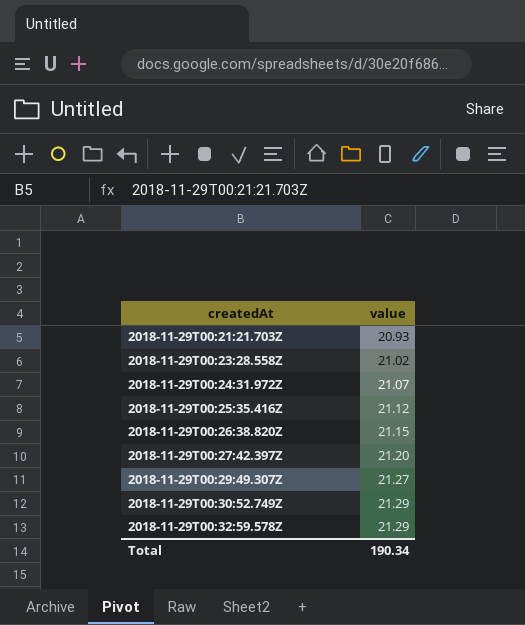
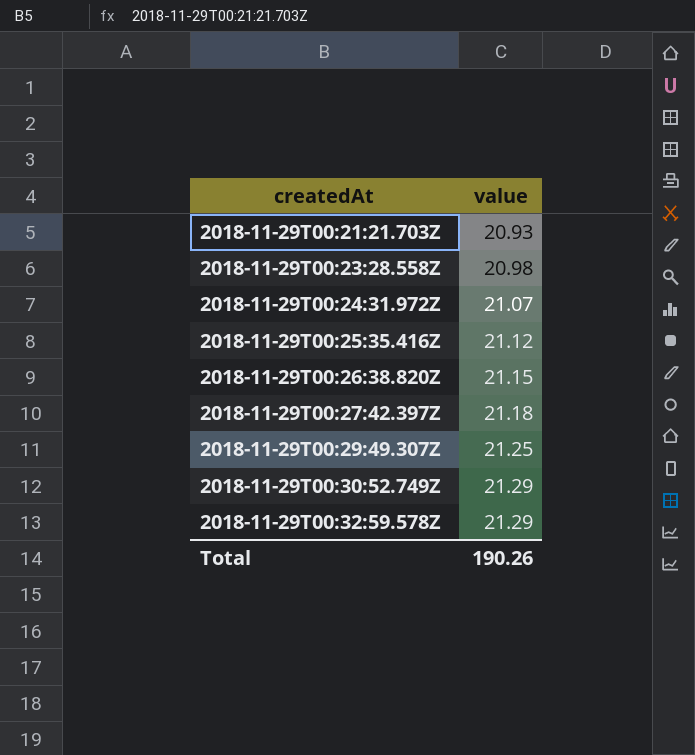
2018-11-29T00:23:28.558Z | value: 21.02 -> 20.98
2018-11-29T00:27:42.397Z | value: 21.20 -> 21.18
2018-11-29T00:29:49.307Z | value: 21.27 -> 21.25
Total | value: 190.34 -> 190.26

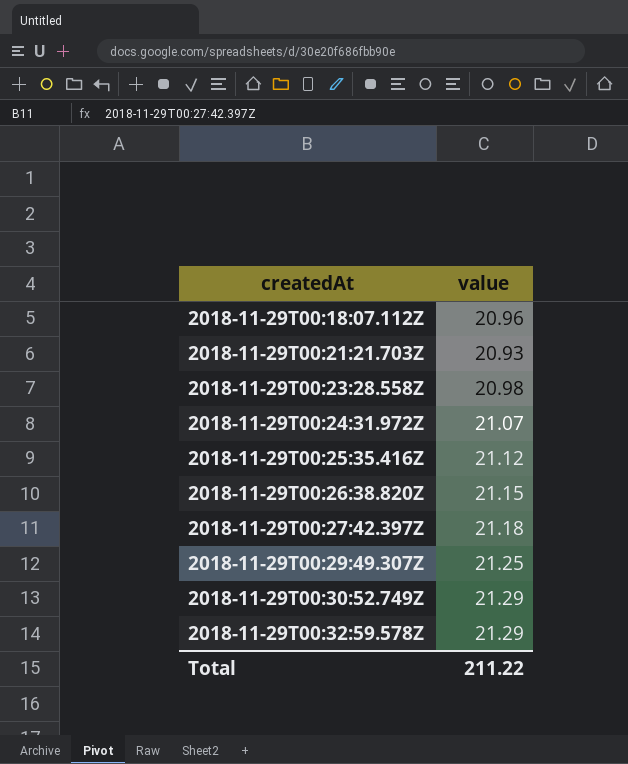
row 2018-11-29T00:18:07.112Z: none -> 20.96
Total | value: 190.26 -> 211.22

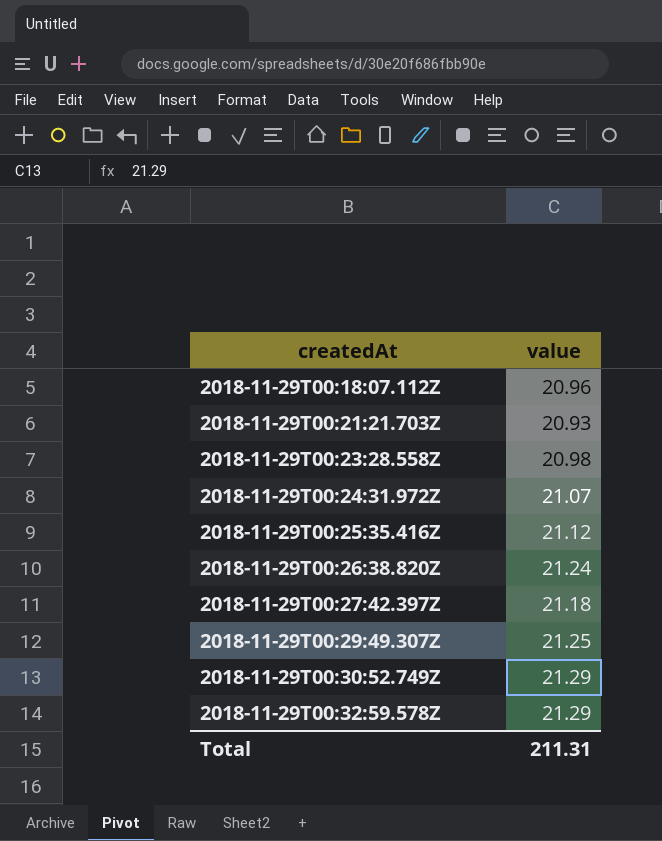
2018-11-29T00:26:38.820Z | value: 21.15 -> 21.24
Total | value: 211.22 -> 211.31

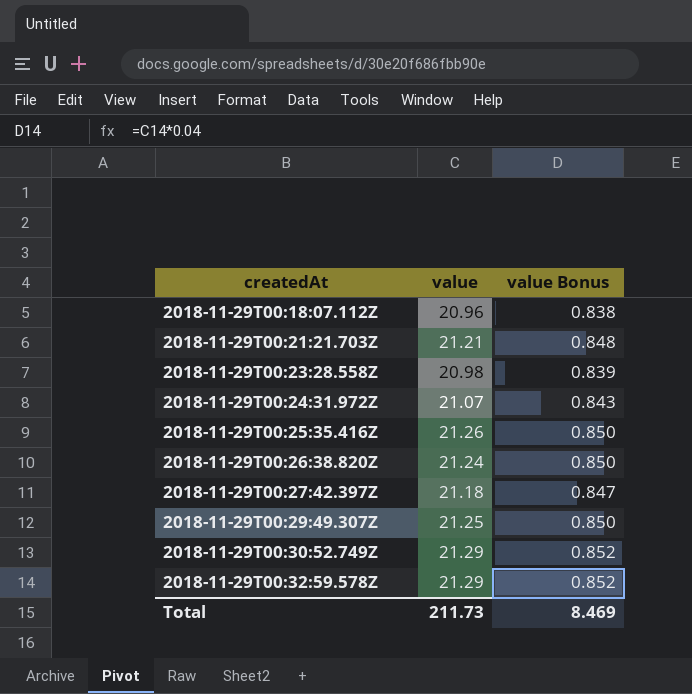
column value Bonus | formula: none -> [value] * 0.04
2018-11-29T00:21:21.703Z | value: 20.93 -> 21.21
2018-11-29T00:25:35.416Z | value: 21.12 -> 21.26
Total | value: 211.31 -> 211.73

